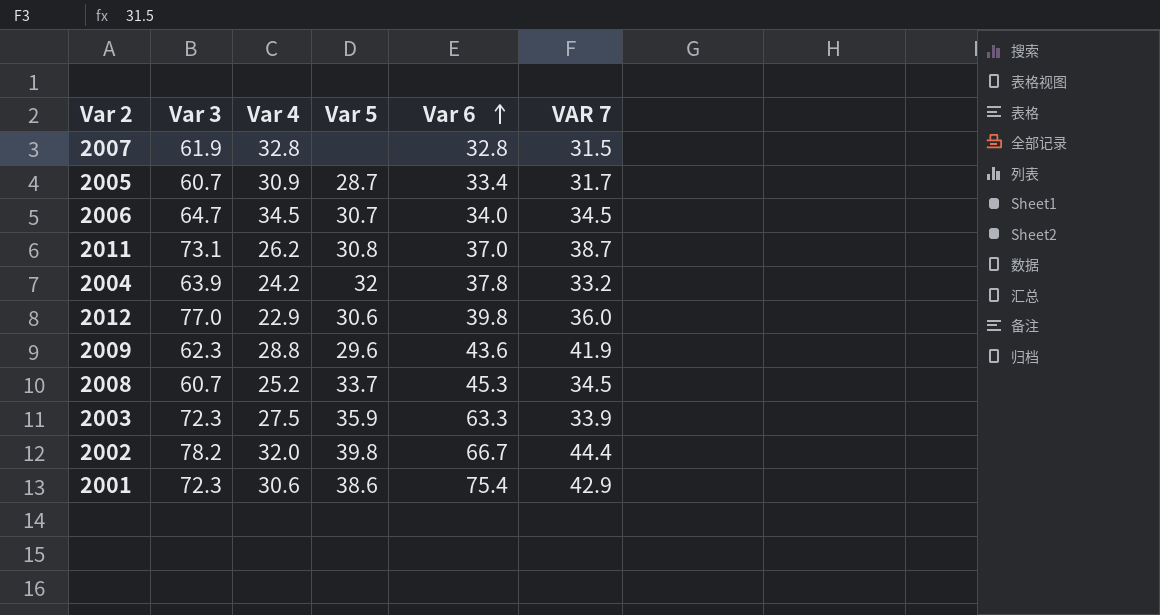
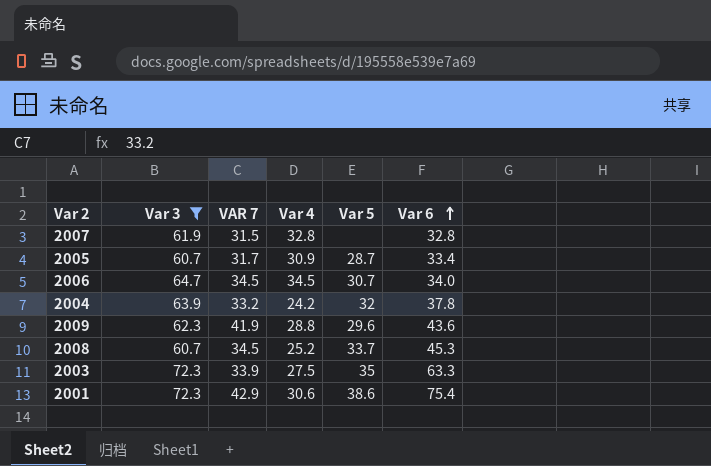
filter: none -> Var 3 <= 72.3
column VAR 7 | position: 6 -> 3
2003 | Var 5: 35.9 -> 35

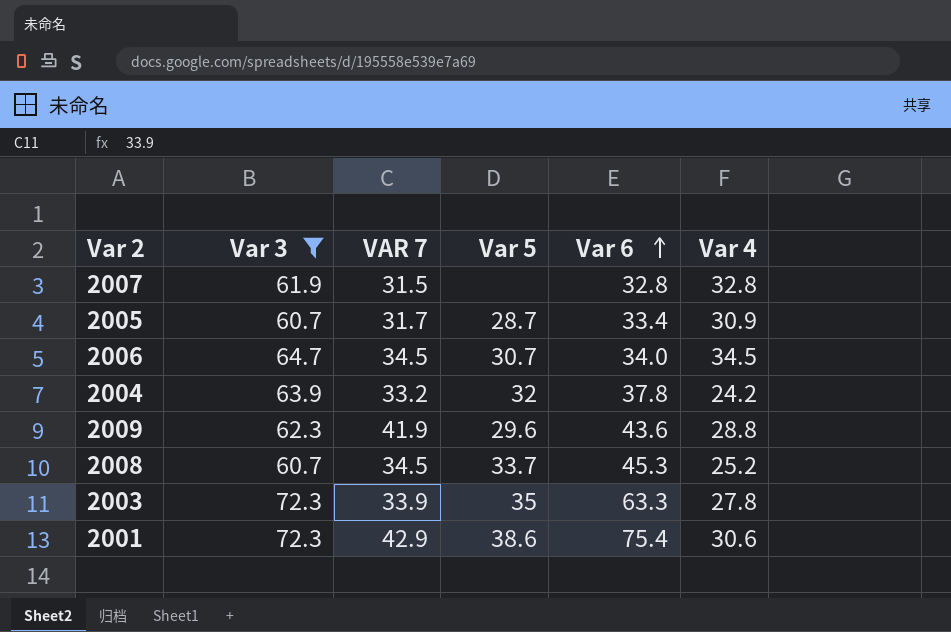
column Var 4 | position: 4 -> 6
2003 | Var 4: 27.5 -> 27.8

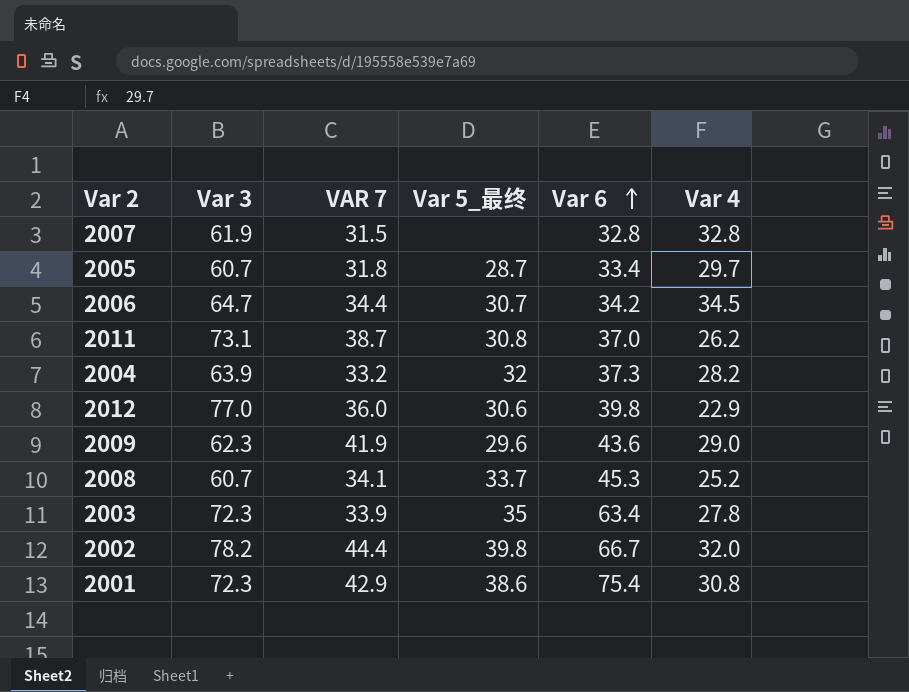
filter: Var 3 <= 72.3 -> none
column name: Var 5 -> Var 5_最终
2005 | VAR 7: 31.7 -> 31.8
2005 | Var 4: 30.9 -> 29.7
2006 | VAR 7: 34.5 -> 34.4
2006 | Var 6: 34.0 -> 34.2
2004 | Var 6: 37.8 -> 37.3
2004 | Var 4: 24.2 -> 28.2
2009 | Var 4: 28.8 -> 29.0
2008 | VAR 7: 34.5 -> 34.1
2003 | Var 6: 63.3 -> 63.4
2001 | Var 4: 30.6 -> 30.8

